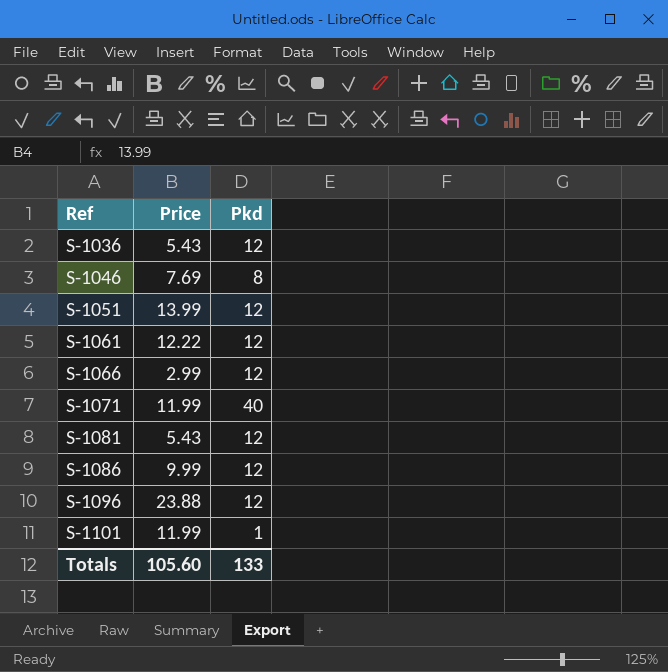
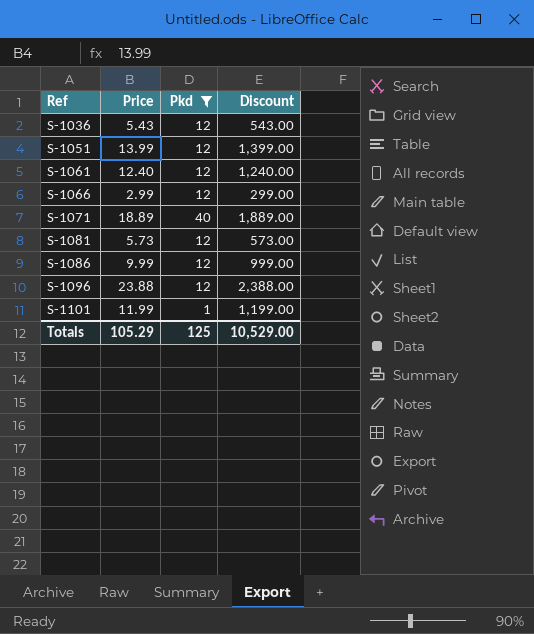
filter: none -> Pkd != 8
column Discount | formula: none -> [Price] * 100
S-1061 | Price: 12.22 -> 12.40
S-1071 | Price: 11.99 -> 18.89
S-1081 | Price: 5.43 -> 5.73
Totals | Price: 105.60 -> 105.29
Totals | Pkd: 133 -> 125

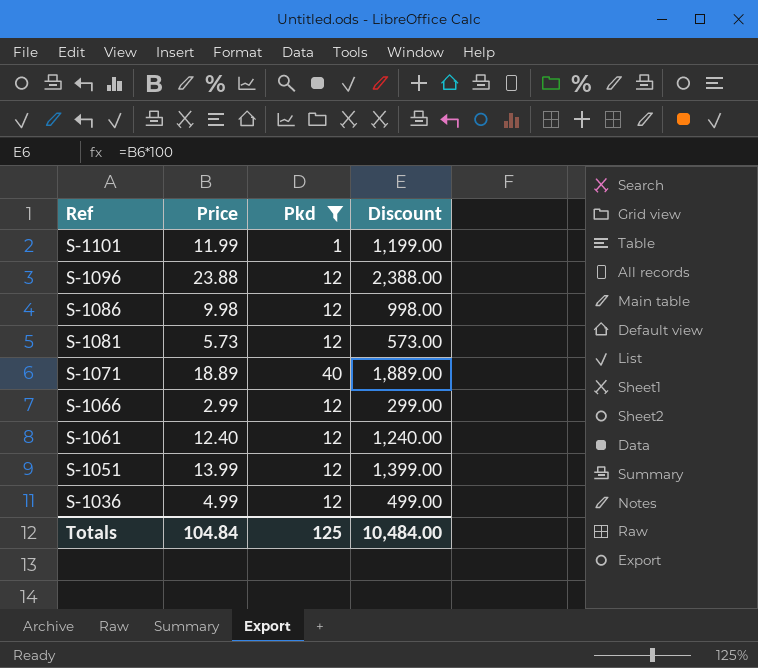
row order: Ref ascending -> Ref descending
S-1086 | Price: 9.99 -> 9.98
S-1086 | Discount: 999.00 -> 998.00
S-1036 | Price: 5.43 -> 4.99
S-1036 | Discount: 543.00 -> 499.00
Totals | Price: 105.29 -> 104.84
Totals | Discount: 10,529.00 -> 10,484.00

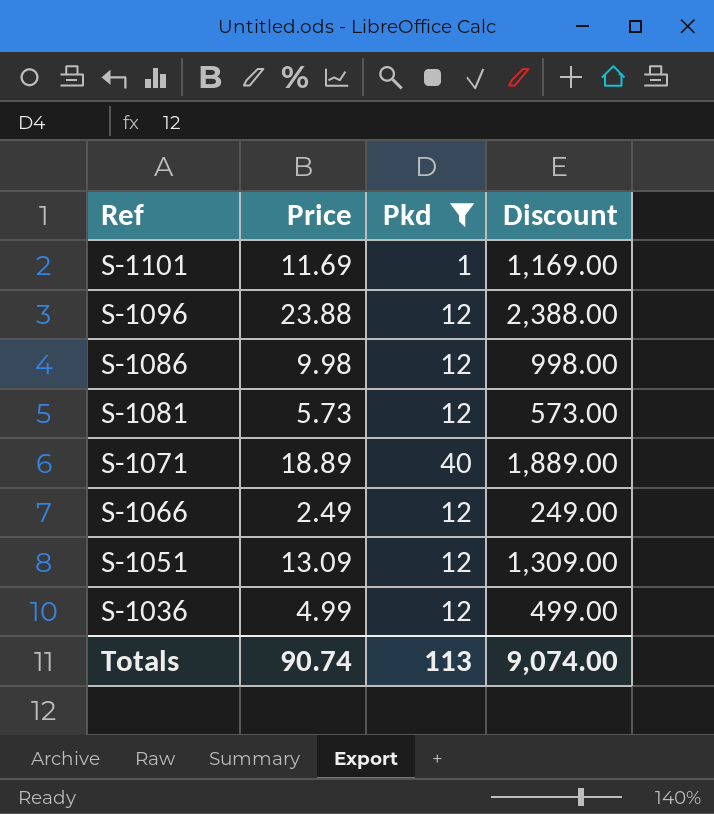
row S-1061: 12.40 | 12 | 1,240.00 -> none
S-1101 | Price: 11.99 -> 11.69
S-1101 | Discount: 1,199.00 -> 1,169.00
S-1066 | Price: 2.99 -> 2.49
S-1066 | Discount: 299.00 -> 249.00
S-1051 | Price: 13.99 -> 13.09
S-1051 | Discount: 1,399.00 -> 1,309.00
Totals | Price: 104.84 -> 90.74
Totals | Pkd: 125 -> 113
Totals | Discount: 10,484.00 -> 9,074.00

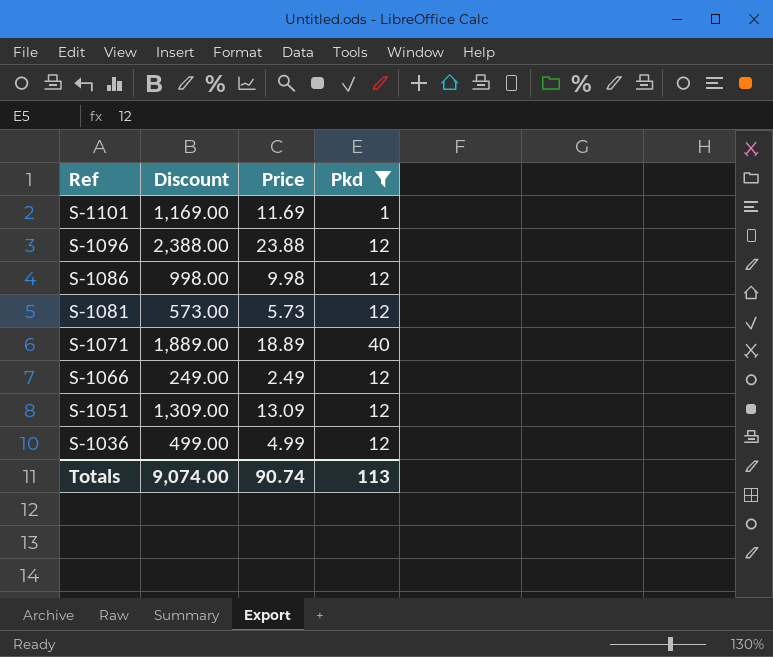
column Discount | position: 4 -> 2

